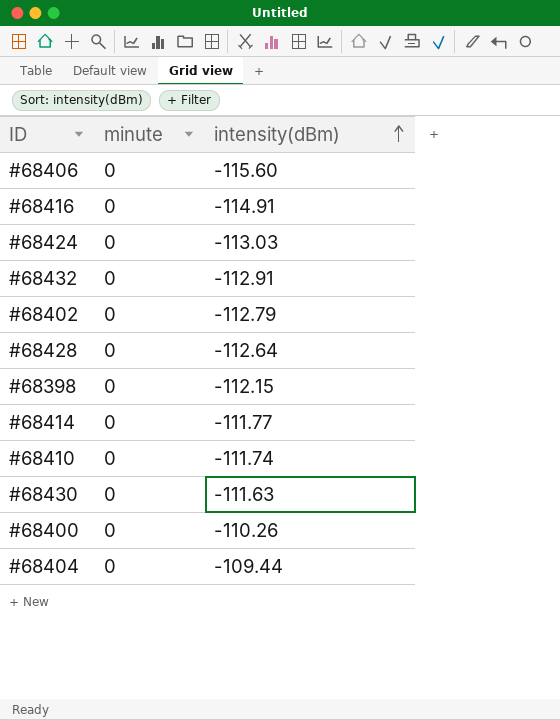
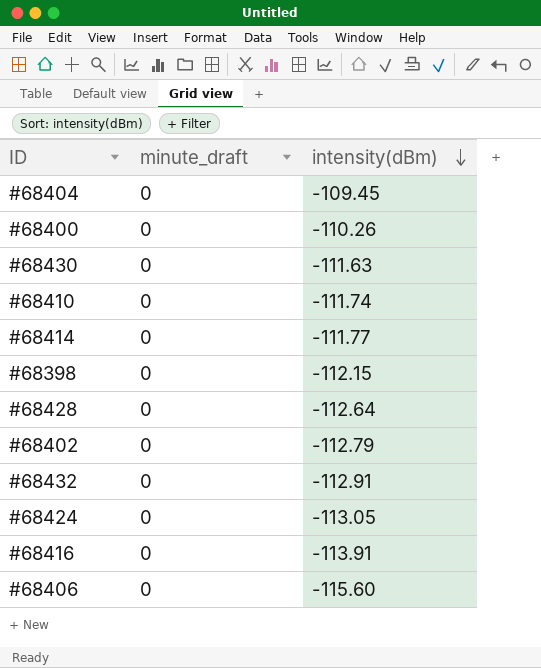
row order: intensity(dBm) ascending -> intensity(dBm) descending
column name: minute -> minute_draft
#68404 | intensity(dBm): -109.44 -> -109.45
#68424 | intensity(dBm): -113.03 -> -113.05
#68416 | intensity(dBm): -114.91 -> -113.91

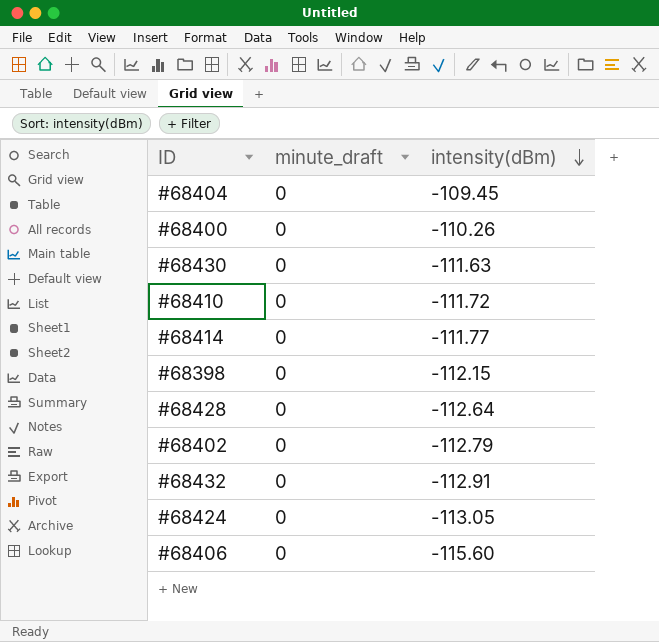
row #68416: 0 | -113.91 -> none
#68410 | intensity(dBm): -111.74 -> -111.72

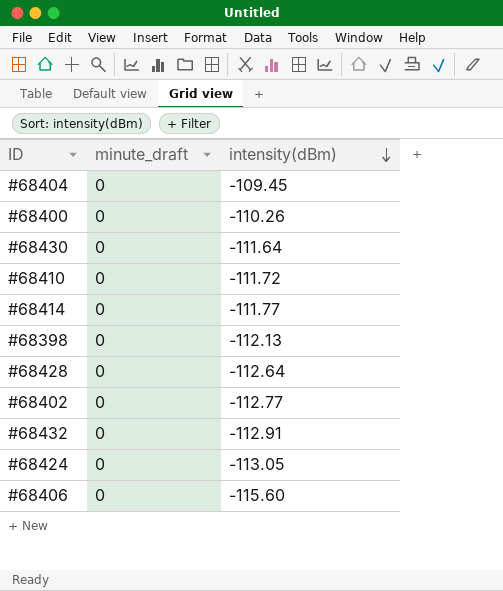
#68430 | intensity(dBm): -111.63 -> -111.64
#68398 | intensity(dBm): -112.15 -> -112.13
#68402 | intensity(dBm): -112.79 -> -112.77

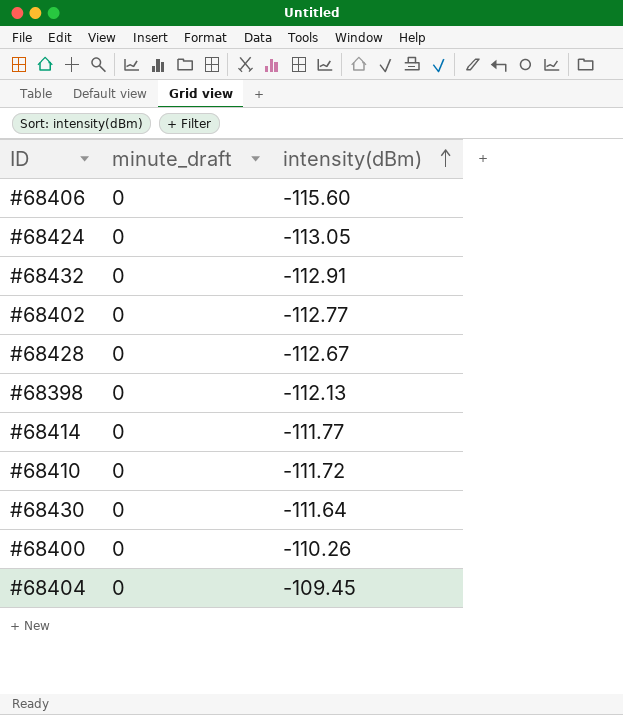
row order: intensity(dBm) descending -> intensity(dBm) ascending
#68428 | intensity(dBm): -112.64 -> -112.67

